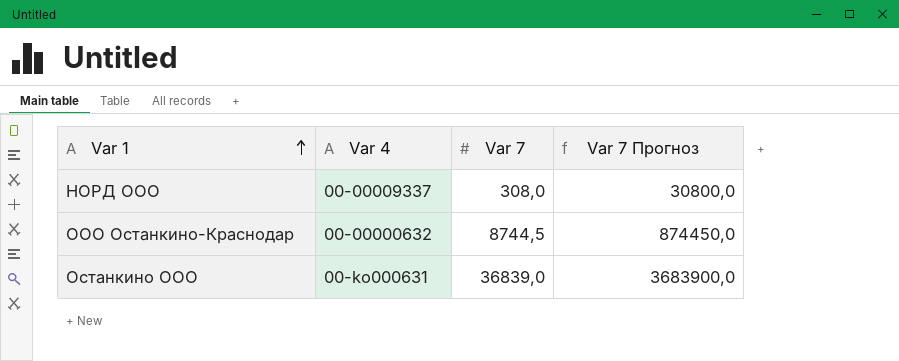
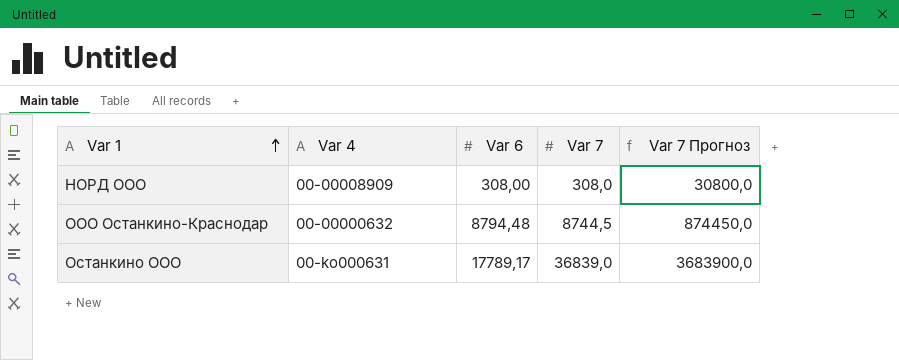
column Var 6 | position: none -> 3
НОРД ООО | Var 4: 00-00009337 -> 00-00008909

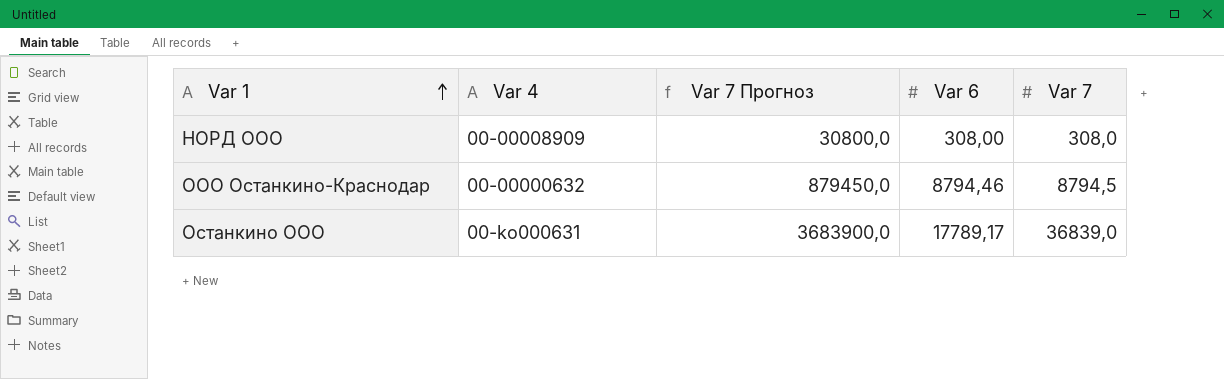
column Var 7 Прогноз | position: 5 -> 3
ООО Останкино-Краснодар | Var 7 Прогноз: 874450,0 -> 879450,0
ООО Останкино-Краснодар | Var 6: 8794,48 -> 8794,46
ООО Останкино-Краснодар | Var 7: 8744,5 -> 8794,5

